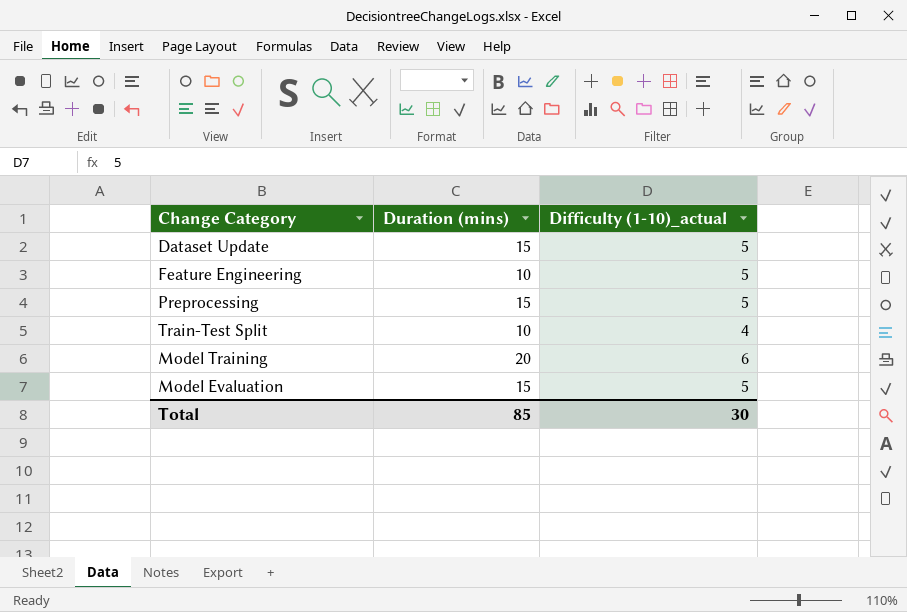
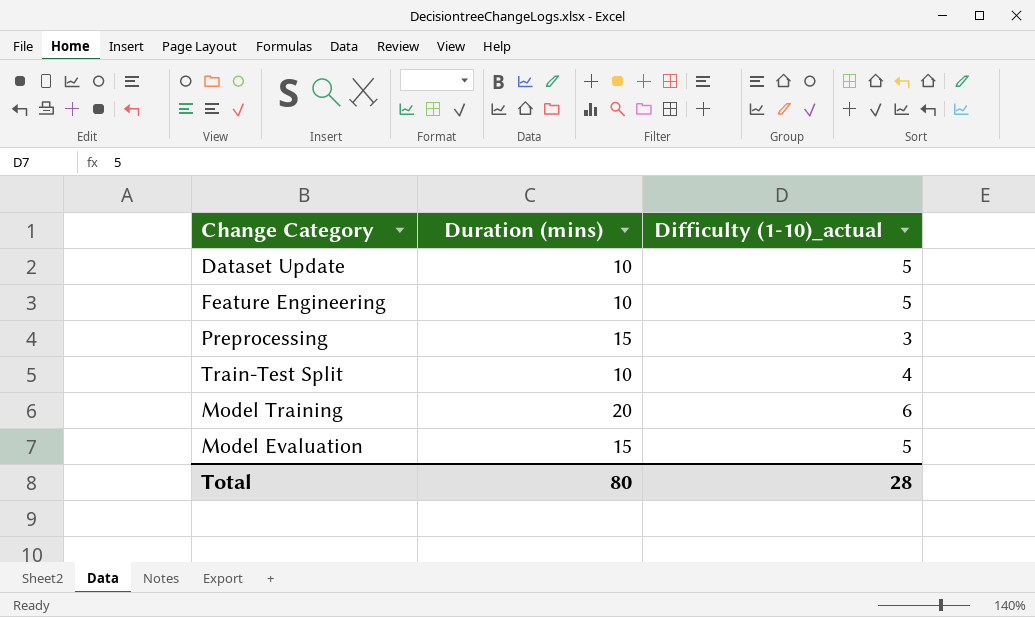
Dataset Update | Duration (mins): 15 -> 10
Preprocessing | Difficulty (1-10)_actual: 5 -> 3
Total | Duration (mins): 85 -> 80
Total | Difficulty (1-10)_actual: 30 -> 28

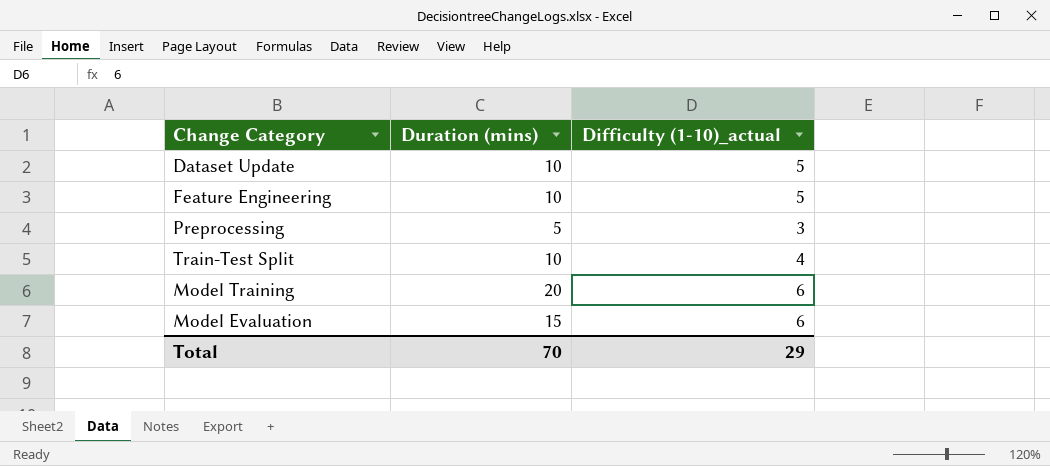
Preprocessing | Duration (mins): 15 -> 5
Model Evaluation | Difficulty (1-10)_actual: 5 -> 6
Total | Duration (mins): 80 -> 70
Total | Difficulty (1-10)_actual: 28 -> 29

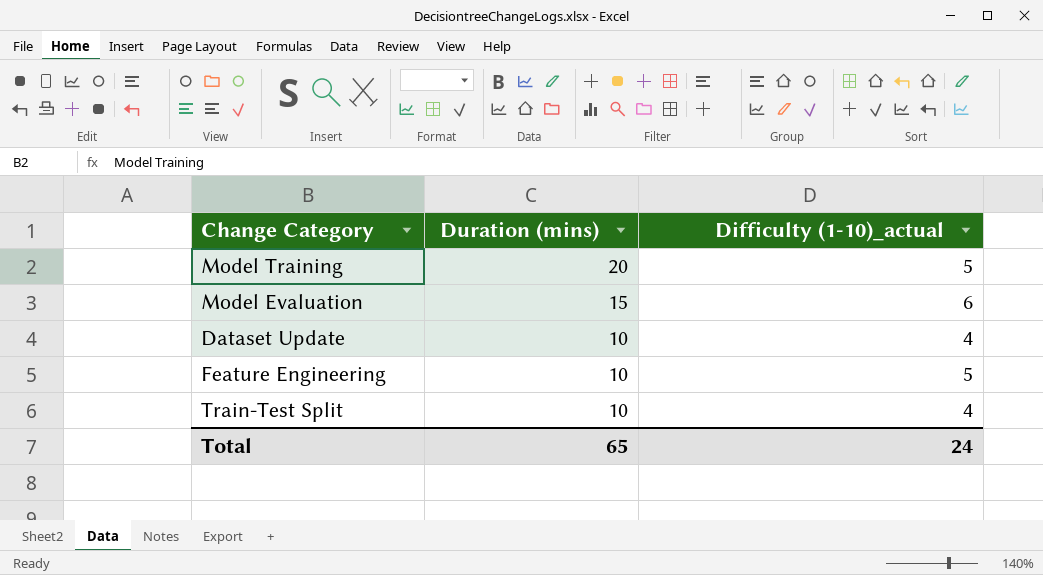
row order: none -> Duration (mins) descending
row Preprocessing: 5 | 3 -> none
Model Training | Difficulty (1-10)_actual: 6 -> 5
Dataset Update | Difficulty (1-10)_actual: 5 -> 4
Total | Duration (mins): 70 -> 65
Total | Difficulty (1-10)_actual: 29 -> 24

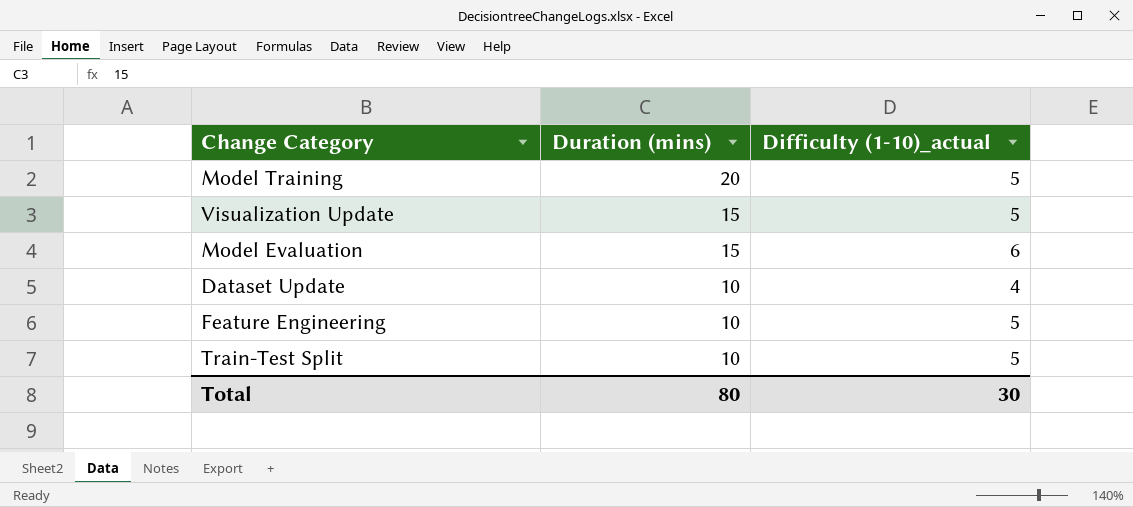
row Visualization Update: none -> 15 | 5
Train-Test Split | Difficulty (1-10)_actual: 4 -> 5
Total | Duration (mins): 65 -> 80
Total | Difficulty (1-10)_actual: 24 -> 30

